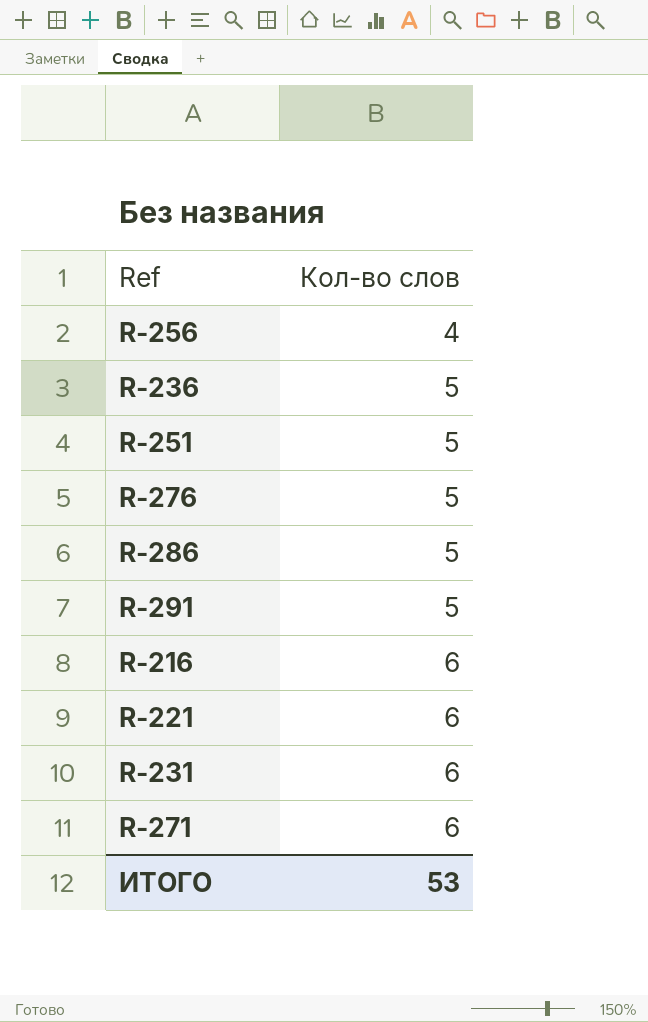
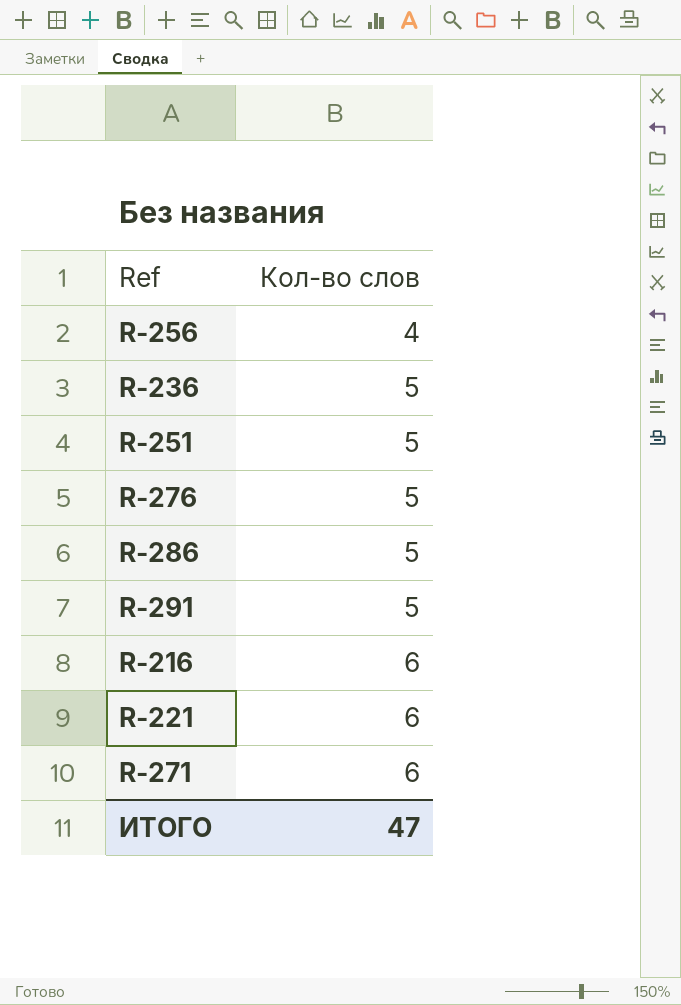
row R-231: 6 -> none
ИТОГО | Кол-во слов: 53 -> 47

